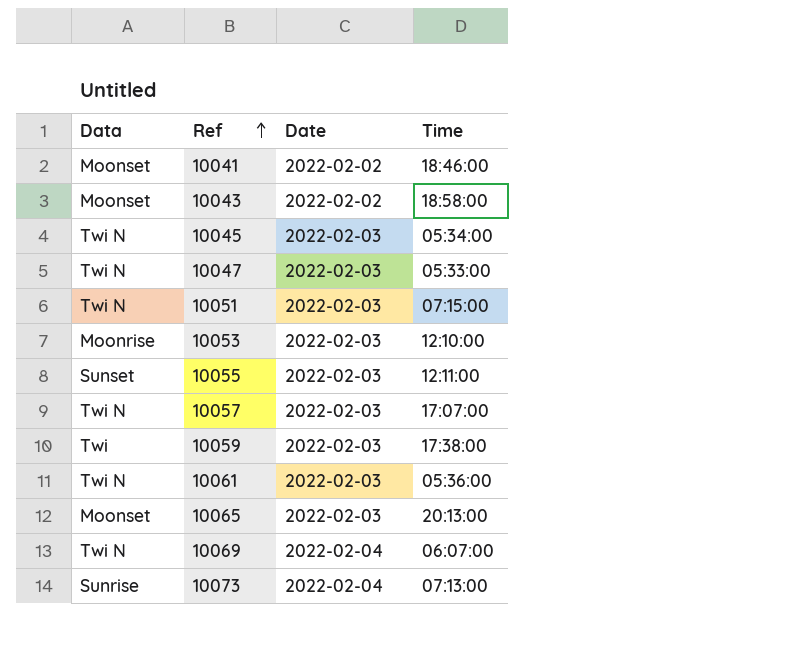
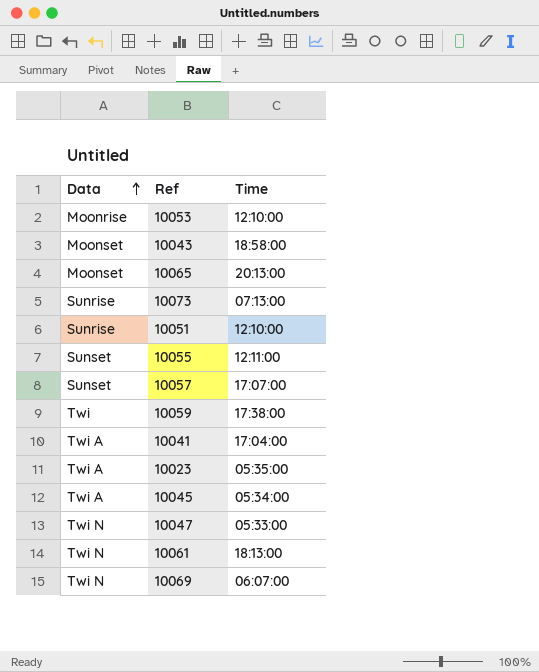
row order: Ref ascending -> Data ascending
column Date | position: 3 -> none
10051 | Data: Twi N -> Sunrise
10051 | Time: 07:15:00 -> 12:10:00
10057 | Data: Twi N -> Sunset
10041 | Data: Moonset -> Twi A
10041 | Time: 18:46:00 -> 17:04:00
row 10023: none -> Twi A | 05:35:00
10045 | Data: Twi N -> Twi A
10061 | Time: 05:36:00 -> 18:13:00

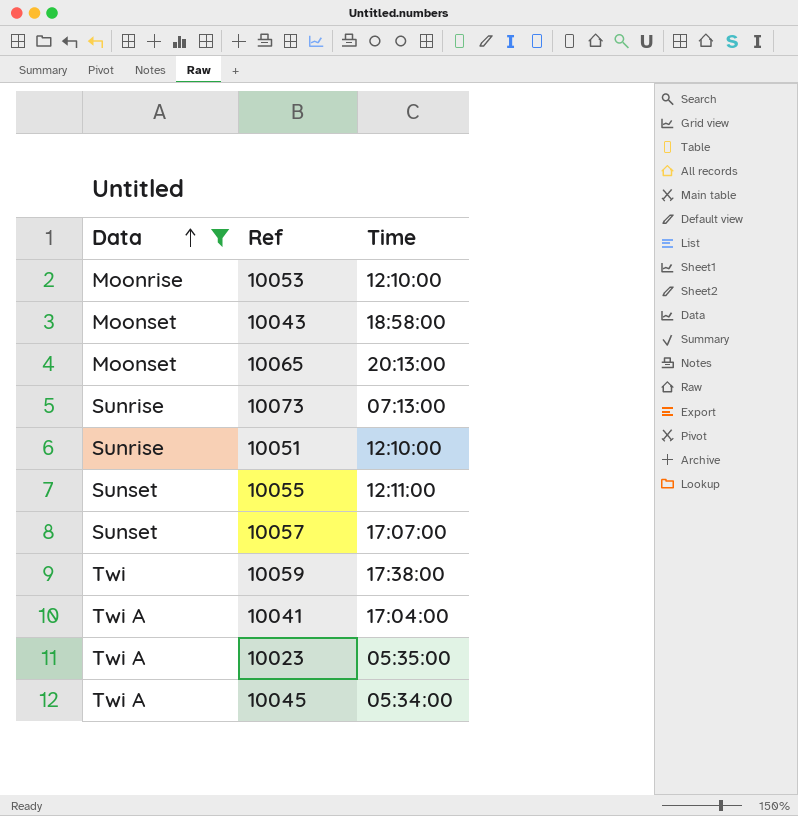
filter: none -> Data != Twi N

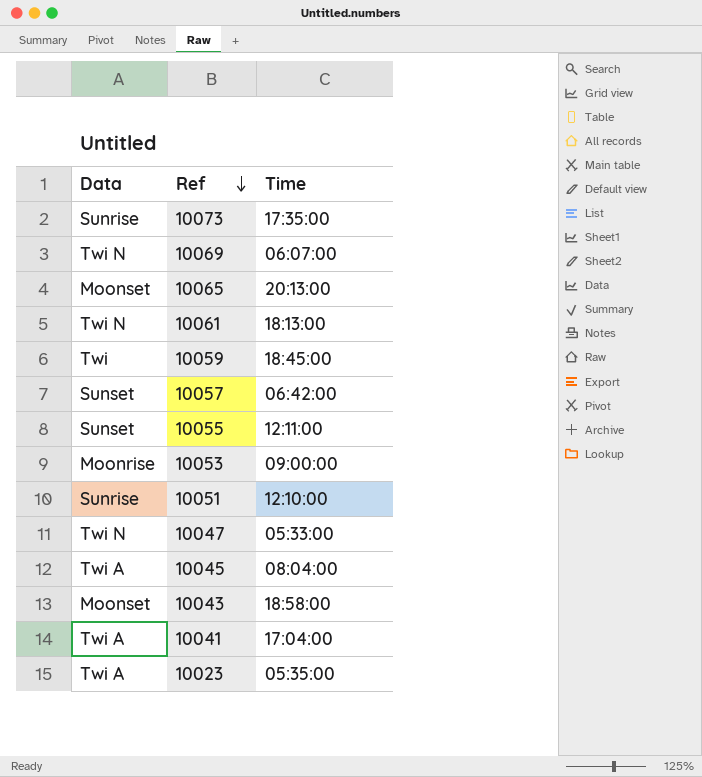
filter: Data != Twi N -> none
row order: Data ascending -> Ref descending
10073 | Time: 07:13:00 -> 17:35:00
10059 | Time: 17:38:00 -> 18:45:00
10057 | Time: 17:07:00 -> 06:42:00
10053 | Time: 12:10:00 -> 09:00:00
10045 | Time: 05:34:00 -> 08:04:00

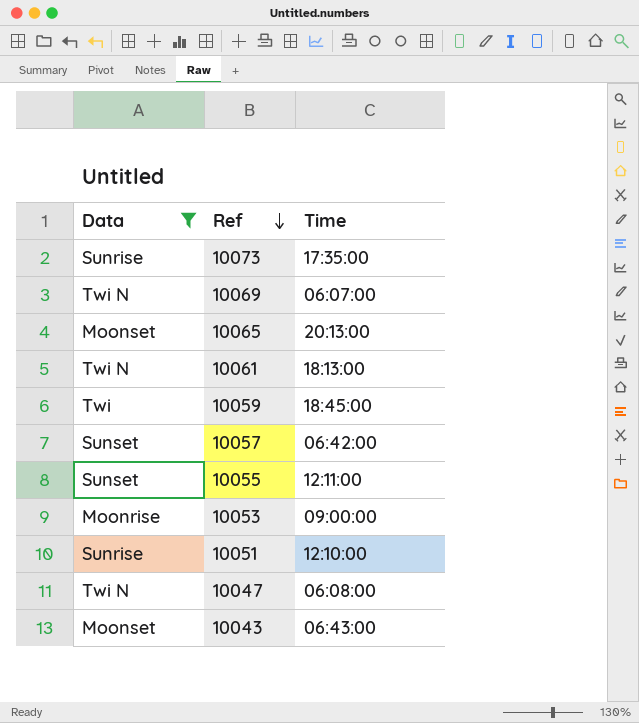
filter: none -> Data != Twi A
10047 | Time: 05:33:00 -> 06:08:00
10043 | Time: 18:58:00 -> 06:43:00

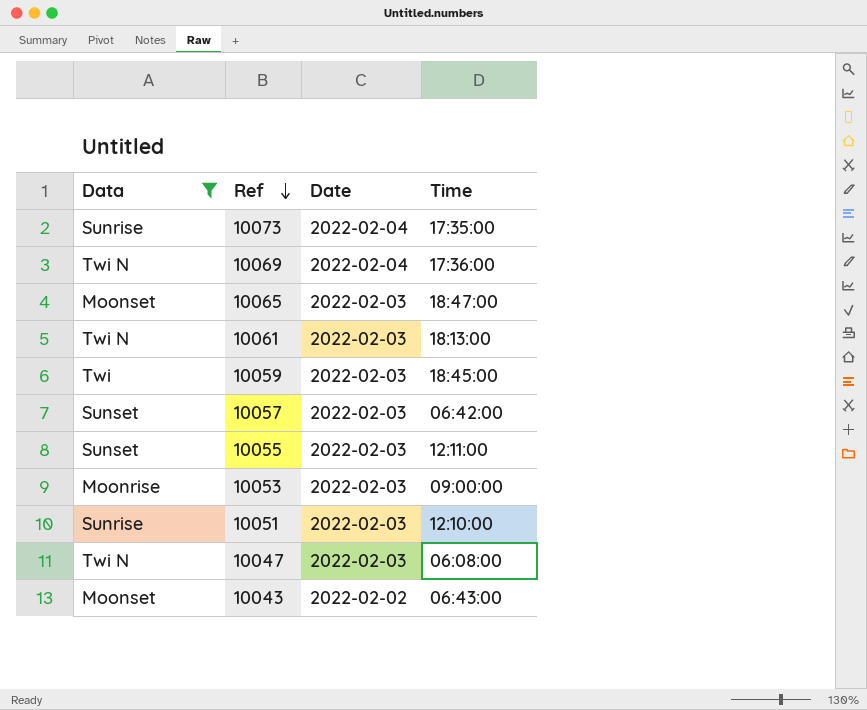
column Date | position: none -> 3
10069 | Time: 06:07:00 -> 17:36:00
10065 | Time: 20:13:00 -> 18:47:00

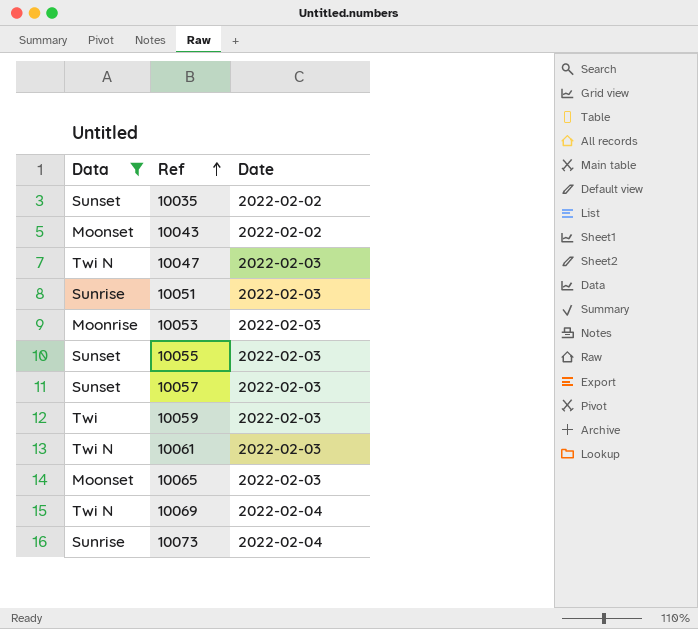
row order: Ref descending -> Ref ascending
column Time | position: 4 -> none
row 10035: none -> Sunset | 2022-02-02

